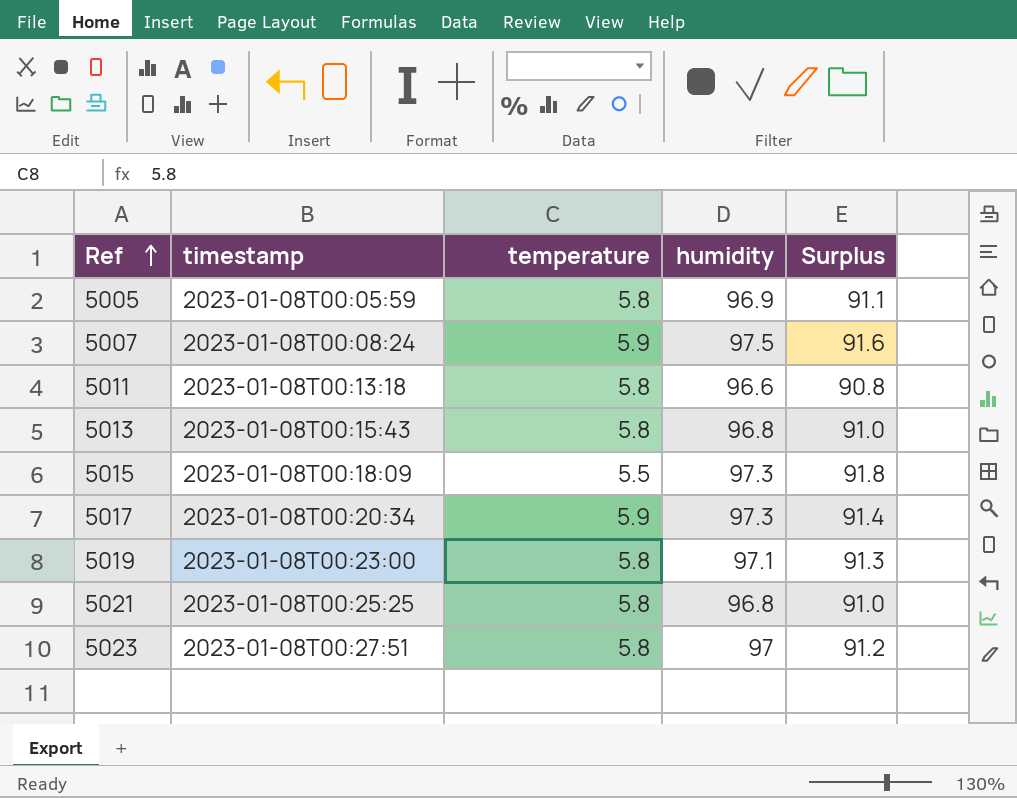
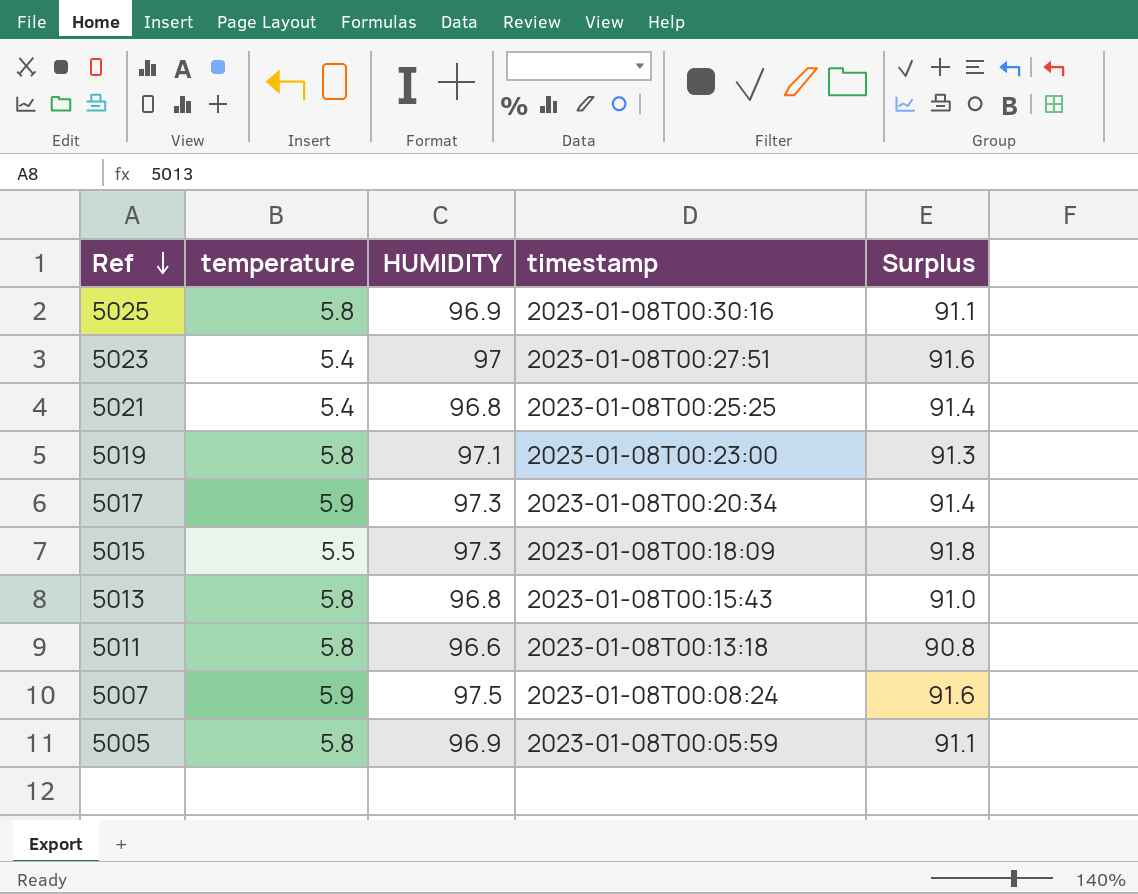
row order: Ref ascending -> Ref descending
column name: humidity -> HUMIDITY
column timestamp | position: 2 -> 4
row 5025: none -> 5.8 | 96.9 | 2023-01-08T00:30:16 | 91.1
5023 | temperature: 5.8 -> 5.4
5023 | Surplus: 91.2 -> 91.6
5021 | temperature: 5.8 -> 5.4
5021 | Surplus: 91.0 -> 91.4

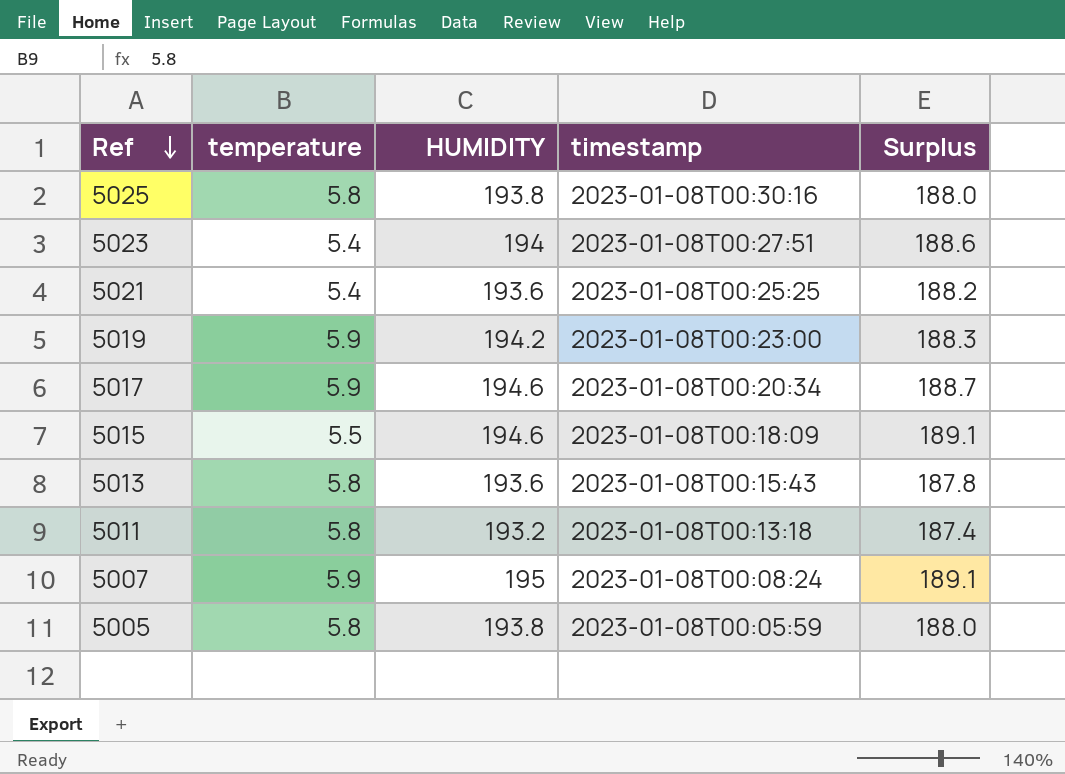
5025 | HUMIDITY: 96.9 -> 193.8
5025 | Surplus: 91.1 -> 188.0
5023 | HUMIDITY: 97 -> 194
5023 | Surplus: 91.6 -> 188.6
5021 | HUMIDITY: 96.8 -> 193.6
5021 | Surplus: 91.4 -> 188.2
5019 | temperature: 5.8 -> 5.9
5019 | HUMIDITY: 97.1 -> 194.2
5019 | Surplus: 91.3 -> 188.3
5017 | HUMIDITY: 97.3 -> 194.6
5017 | Surplus: 91.4 -> 188.7
5015 | HUMIDITY: 97.3 -> 194.6
5015 | Surplus: 91.8 -> 189.1
5013 | HUMIDITY: 96.8 -> 193.6
5013 | Surplus: 91.0 -> 187.8
5011 | HUMIDITY: 96.6 -> 193.2
5011 | Surplus: 90.8 -> 187.4
5007 | HUMIDITY: 97.5 -> 195
5007 | Surplus: 91.6 -> 189.1
5005 | HUMIDITY: 96.9 -> 193.8
5005 | Surplus: 91.1 -> 188.0

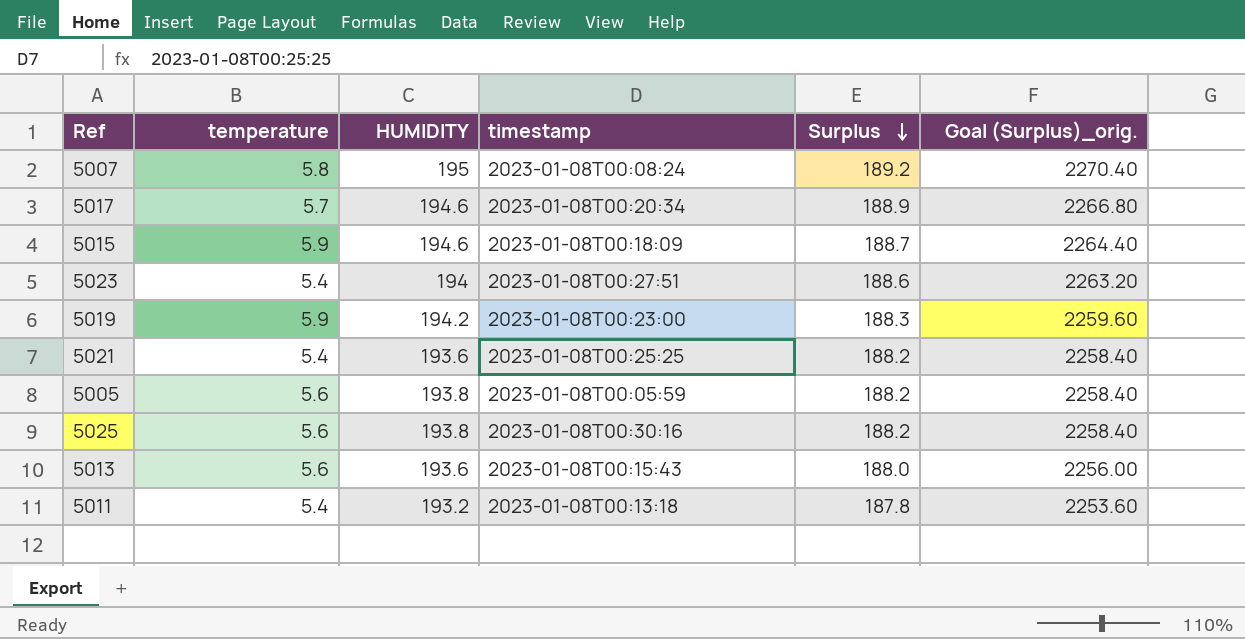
row order: Ref descending -> Surplus descending
column Goal (Surplus)_orig. | formula: none -> [Surplus] * 12
5007 | temperature: 5.9 -> 5.8
5007 | Surplus: 189.1 -> 189.2
5017 | temperature: 5.9 -> 5.7
5017 | Surplus: 188.7 -> 188.9
5015 | temperature: 5.5 -> 5.9
5015 | Surplus: 189.1 -> 188.7
5005 | temperature: 5.8 -> 5.6
5005 | Surplus: 188.0 -> 188.2
5025 | temperature: 5.8 -> 5.6
5025 | Surplus: 188.0 -> 188.2
5013 | temperature: 5.8 -> 5.6
5013 | Surplus: 187.8 -> 188.0
5011 | temperature: 5.8 -> 5.4
5011 | Surplus: 187.4 -> 187.8

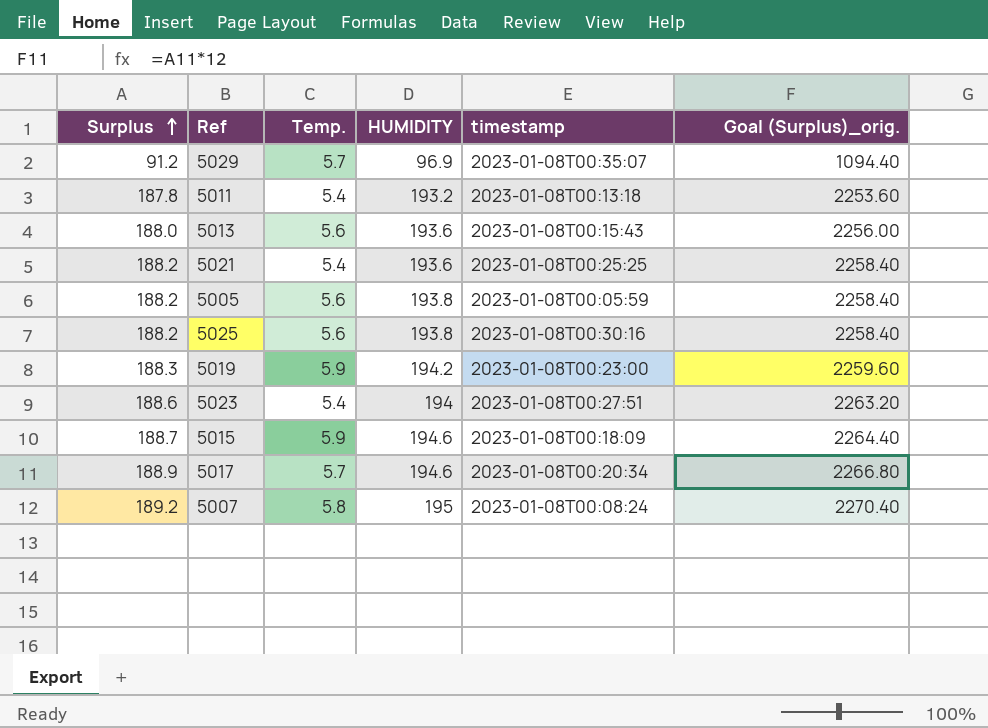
row order: Surplus descending -> Surplus ascending
column Surplus | position: 5 -> 1
column name: temperature -> Temp.
row 5029: none -> 91.2 | 5.7 | 96.9 | 2023-01-08T00:35:07 | 1094.40

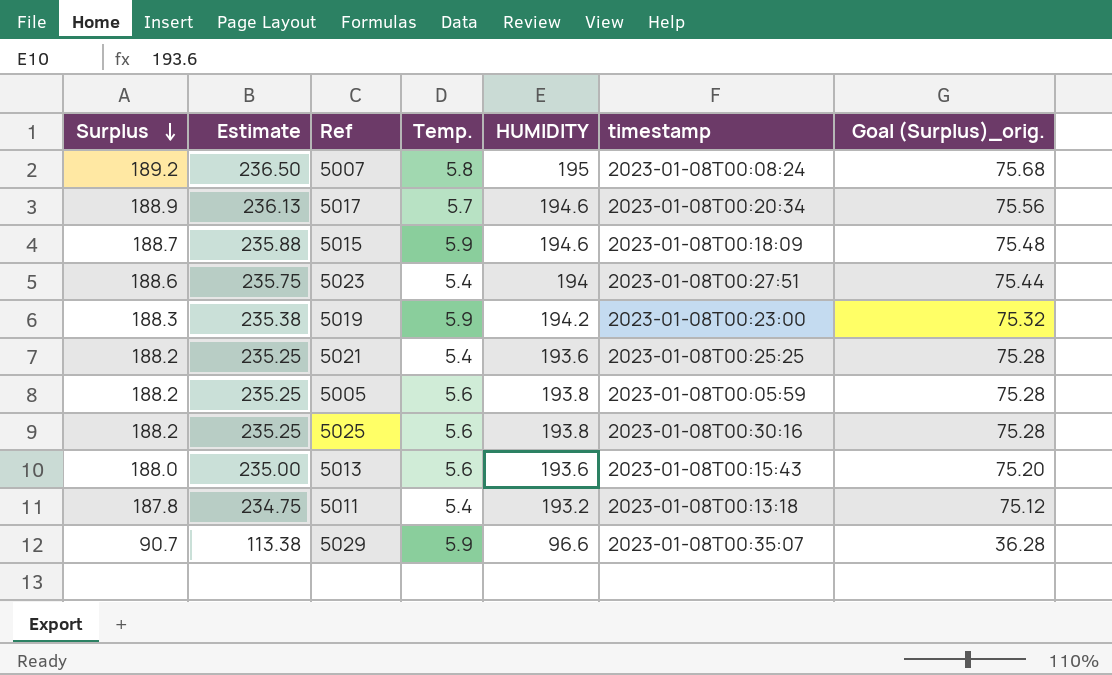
row order: Surplus ascending -> Surplus descending
column Estimate | formula: none -> [Surplus] * 1.25
column Goal (Surplus)_orig. | formula: [Surplus] * 12 -> [Surplus] * 0.4
5029 | Surplus: 91.2 -> 90.7
5029 | Temp.: 5.7 -> 5.9
5029 | HUMIDITY: 96.9 -> 96.6

